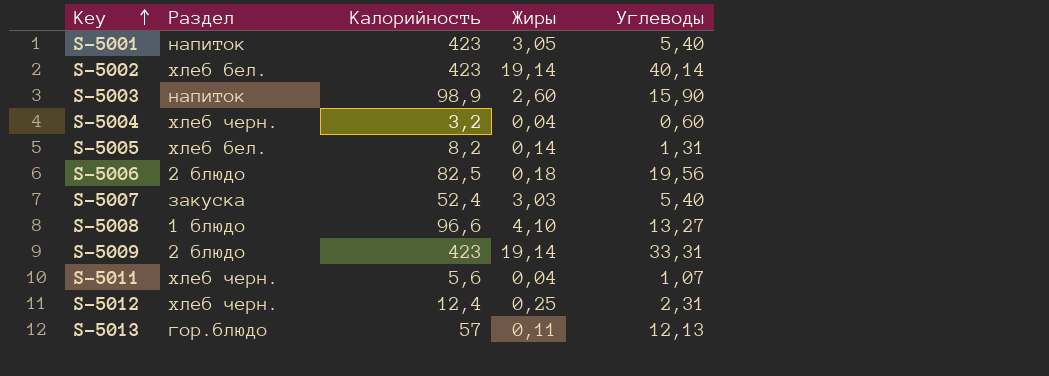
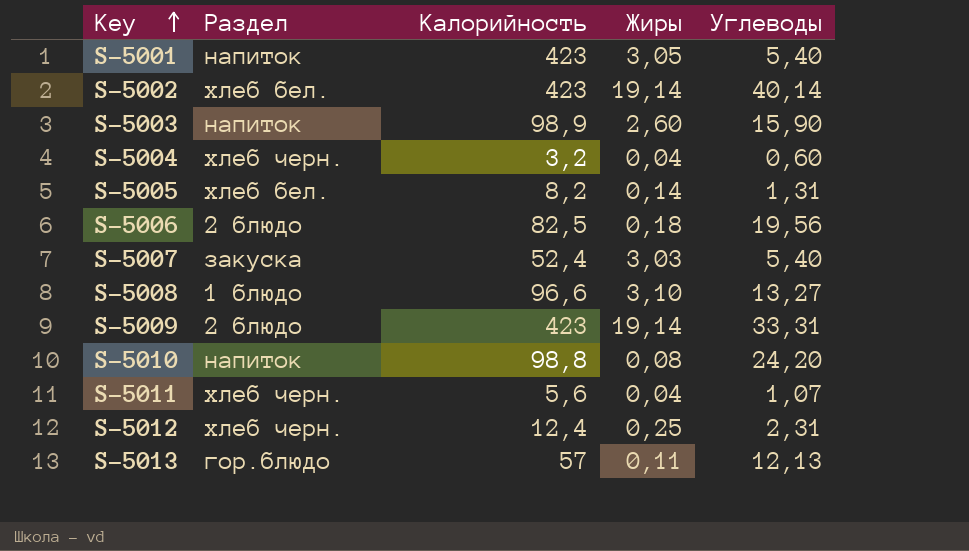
S-5008 | Жиры: 4,10 -> 3,10
row S-5010: none -> напиток | 98,8 | 0,08 | 24,20

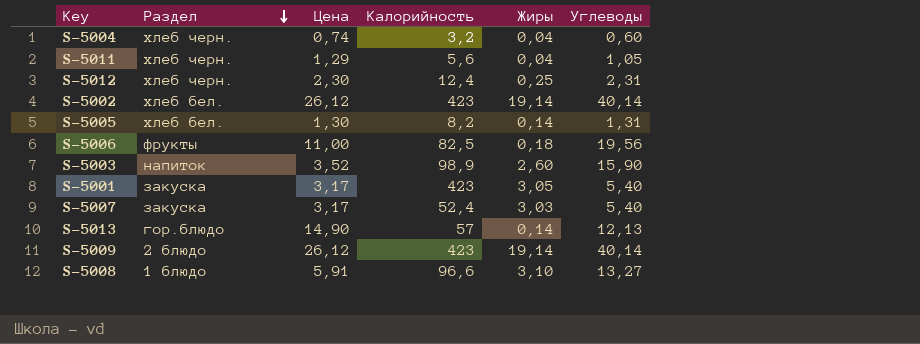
row order: Key ascending -> Раздел descending
column Цена | position: none -> 3
row S-5010: напиток | 98,8 | 0,08 | 24,20 -> none
S-5011 | Углеводы: 1,07 -> 1,05
S-5006 | Раздел: 2 блюдо -> фрукты
S-5001 | Раздел: напиток -> закуска
S-5013 | Жиры: 0,11 -> 0,14
S-5009 | Углеводы: 33,31 -> 40,14

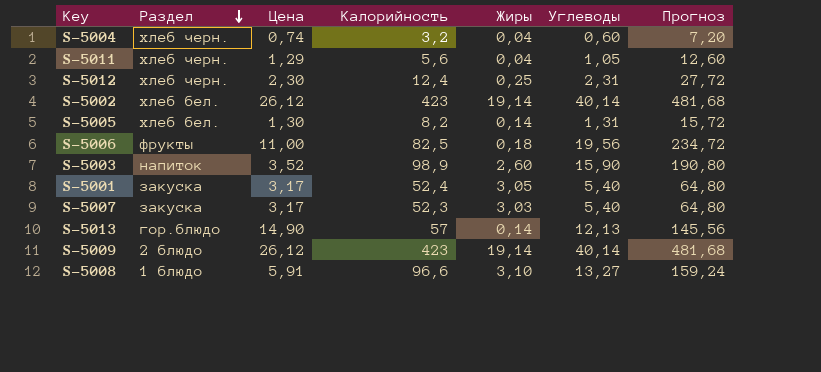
column Прогноз | formula: none -> [Углеводы] * 12
S-5001 | Калорийность: 423 -> 52,4
S-5007 | Калорийность: 52,4 -> 52,3

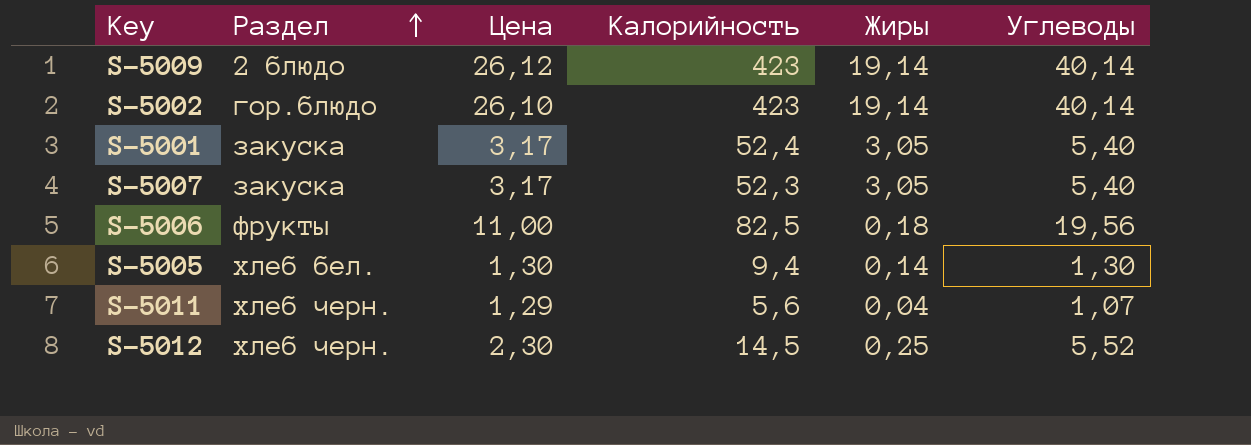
row order: Раздел descending -> Раздел ascending
column Прогноз | formula: [Углеводы] * 12 -> none
row S-5004: хлеб черн. | 0,74 | 3,2 | 0,04 | 0,60 | 7,20 -> none
row S-5003: напиток | 3,52 | 98,9 | 2,60 | 15,90 | 190,80 -> none
row S-5013: гор.блюдо | 14,90 | 57 | 0,14 | 12,13 | 145,56 -> none
row S-5008: 1 блюдо | 5,91 | 96,6 | 3,10 | 13,27 | 159,24 -> none
S-5002 | Раздел: хлеб бел. -> гор.блюдо
S-5002 | Цена: 26,12 -> 26,10
S-5007 | Жиры: 3,03 -> 3,05
S-5005 | Калорийность: 8,2 -> 9,4
S-5005 | Углеводы: 1,31 -> 1,30
S-5011 | Углеводы: 1,05 -> 1,07
S-5012 | Калорийность: 12,4 -> 14,5
S-5012 | Углеводы: 2,31 -> 5,52

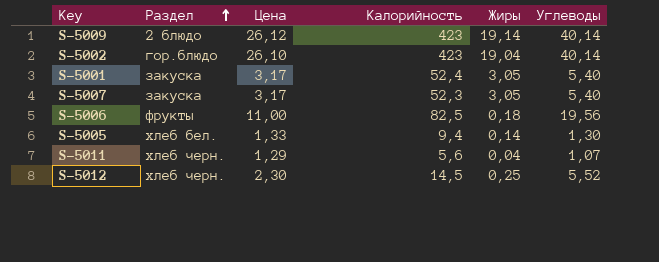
S-5002 | Жиры: 19,14 -> 19,04
S-5005 | Цена: 1,30 -> 1,33

